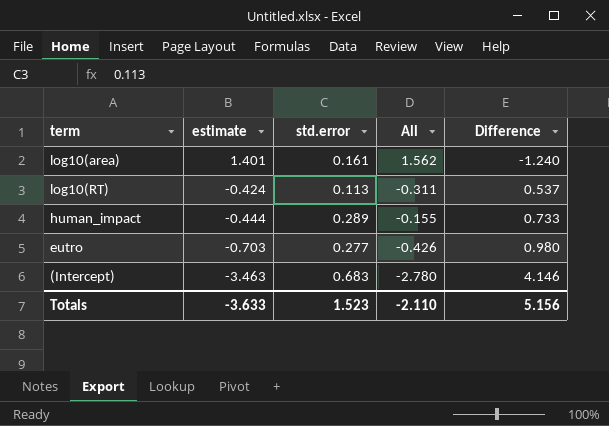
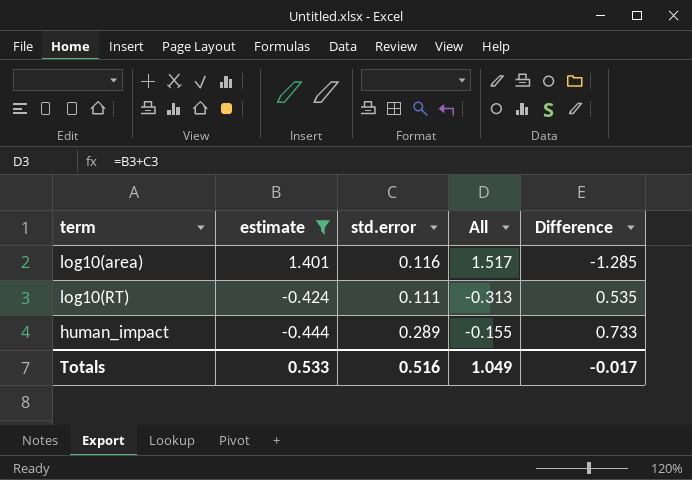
filter: none -> estimate >= -0.444
log10(area) | std.error: 0.161 -> 0.116
log10(area) | All: 1.562 -> 1.517
log10(area) | Difference: -1.240 -> -1.285
log10(RT) | std.error: 0.113 -> 0.111
log10(RT) | All: -0.311 -> -0.313
log10(RT) | Difference: 0.537 -> 0.535
Totals | estimate: -3.633 -> 0.533
Totals | std.error: 1.523 -> 0.516
Totals | All: -2.110 -> 1.049
Totals | Difference: 5.156 -> -0.017

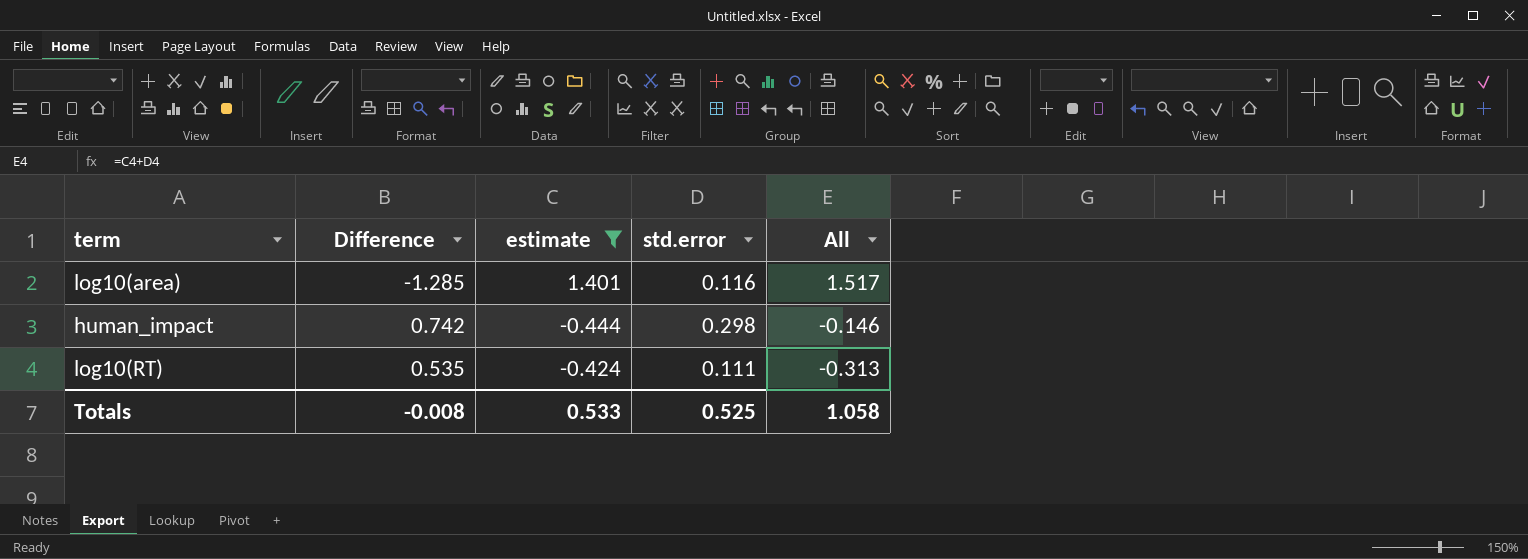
row order: estimate descending -> All descending
column Difference | position: 5 -> 2
human_impact | Difference: 0.733 -> 0.742
human_impact | std.error: 0.289 -> 0.298
human_impact | All: -0.155 -> -0.146
Totals | Difference: -0.017 -> -0.008
Totals | std.error: 0.516 -> 0.525
Totals | All: 1.049 -> 1.058

